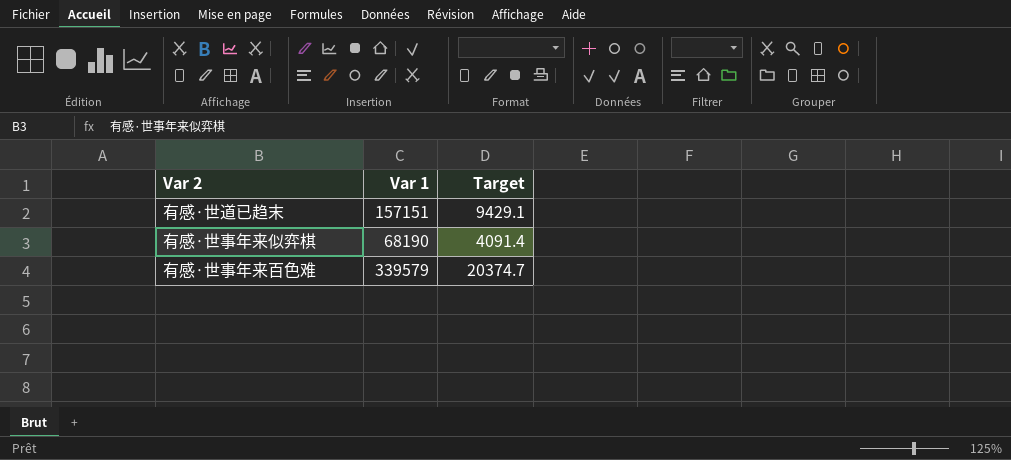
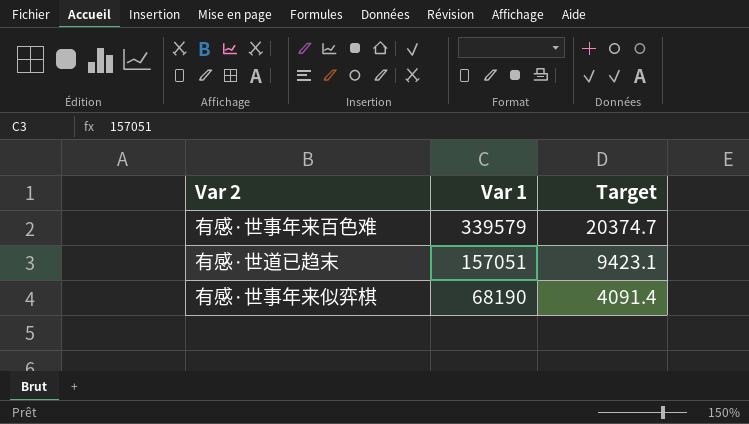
row order: none -> Var 1 descending
有感·世道已趋末 | Var 1: 157151 -> 157051
有感·世道已趋末 | Target: 9429.1 -> 9423.1

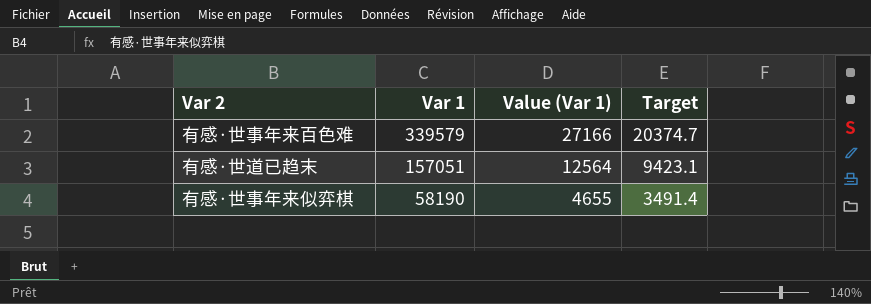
column Value (Var 1) | formula: none -> [Var 1] * 0.08
有感·世事年来似弈棋 | Var 1: 68190 -> 58190
有感·世事年来似弈棋 | Target: 4091.4 -> 3491.4

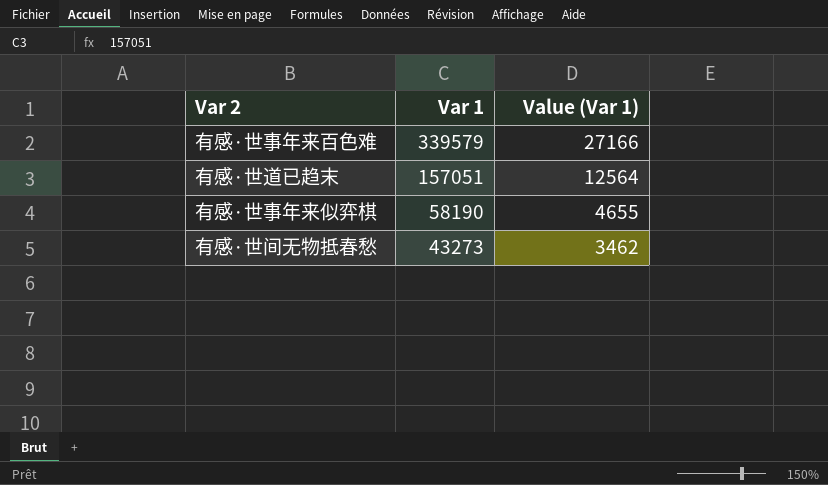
column Target | formula: [Var 1] * 0.06 -> none
row 有感·世间无物抵春愁: none -> 43273 | 3462

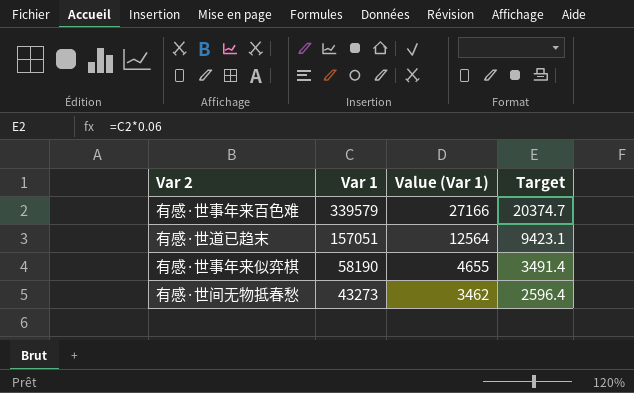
column Target | formula: none -> [Var 1] * 0.06

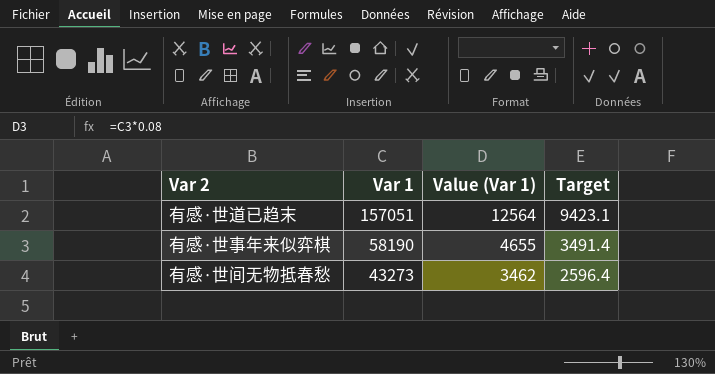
row 有感·世事年来百色难: 339579 | 27166 | 20374.7 -> none

